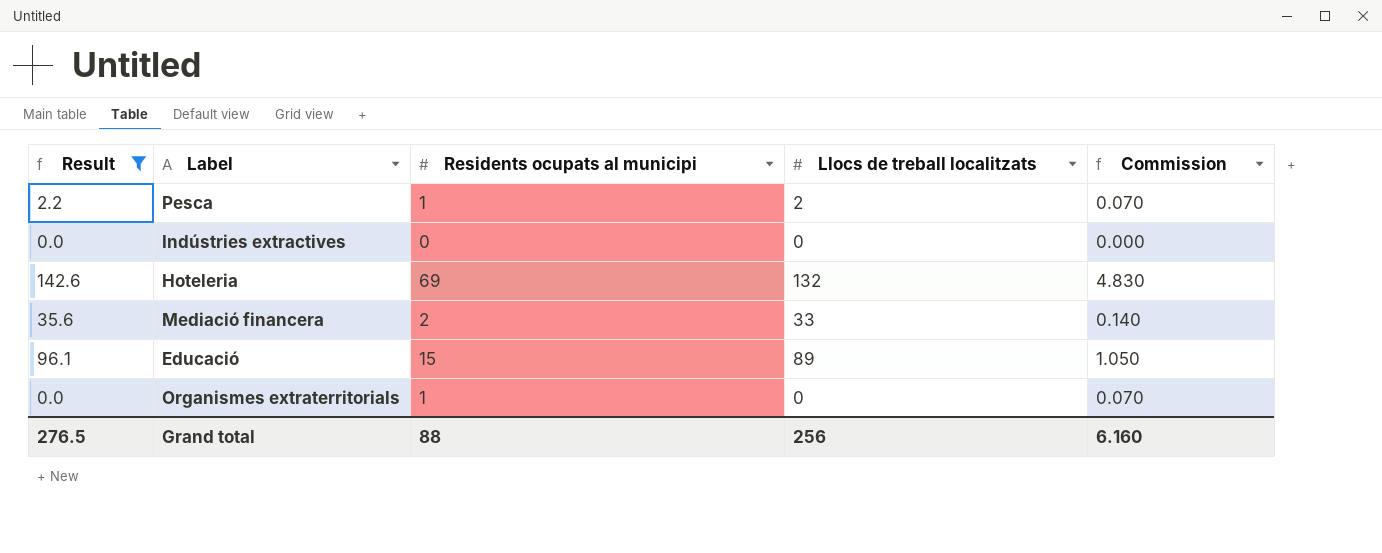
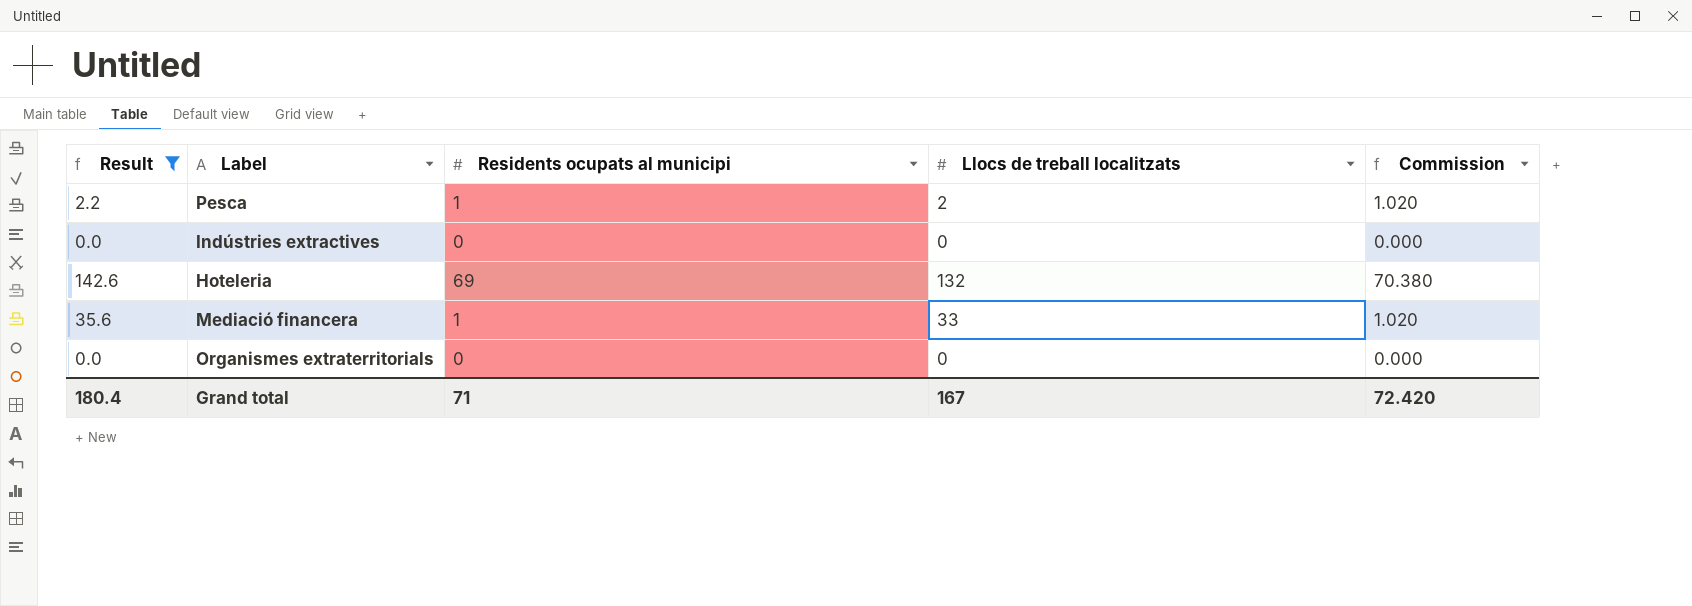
column Commission | formula: [Residents ocupats al municipi] * 0.07 -> [Residents ocupats al municipi] * 1.02
row Educació: 96.1 | 15 | 89 | 1.050 -> none
Mediació financera | Residents ocupats al municipi: 2 -> 1
Organismes extraterritorials | Residents ocupats al municipi: 1 -> 0
Grand total | Result: 276.5 -> 180.4
Grand total | Residents ocupats al municipi: 88 -> 71
Grand total | Llocs de treball localitzats: 256 -> 167
Grand total | Commission: 6.160 -> 72.420

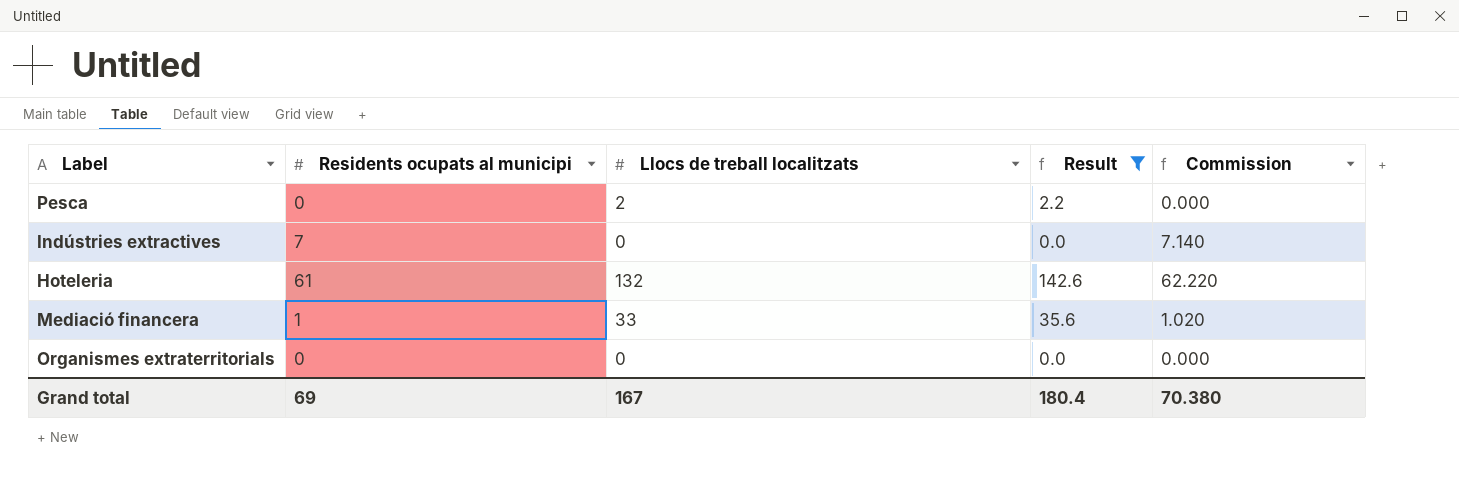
column Result | position: 1 -> 4
Pesca | Residents ocupats al municipi: 1 -> 0
Pesca | Commission: 1.020 -> 0.000
Indústries extractives | Residents ocupats al municipi: 0 -> 7
Indústries extractives | Commission: 0.000 -> 7.140
Hoteleria | Residents ocupats al municipi: 69 -> 61
Hoteleria | Commission: 70.380 -> 62.220
Grand total | Residents ocupats al municipi: 71 -> 69
Grand total | Commission: 72.420 -> 70.380

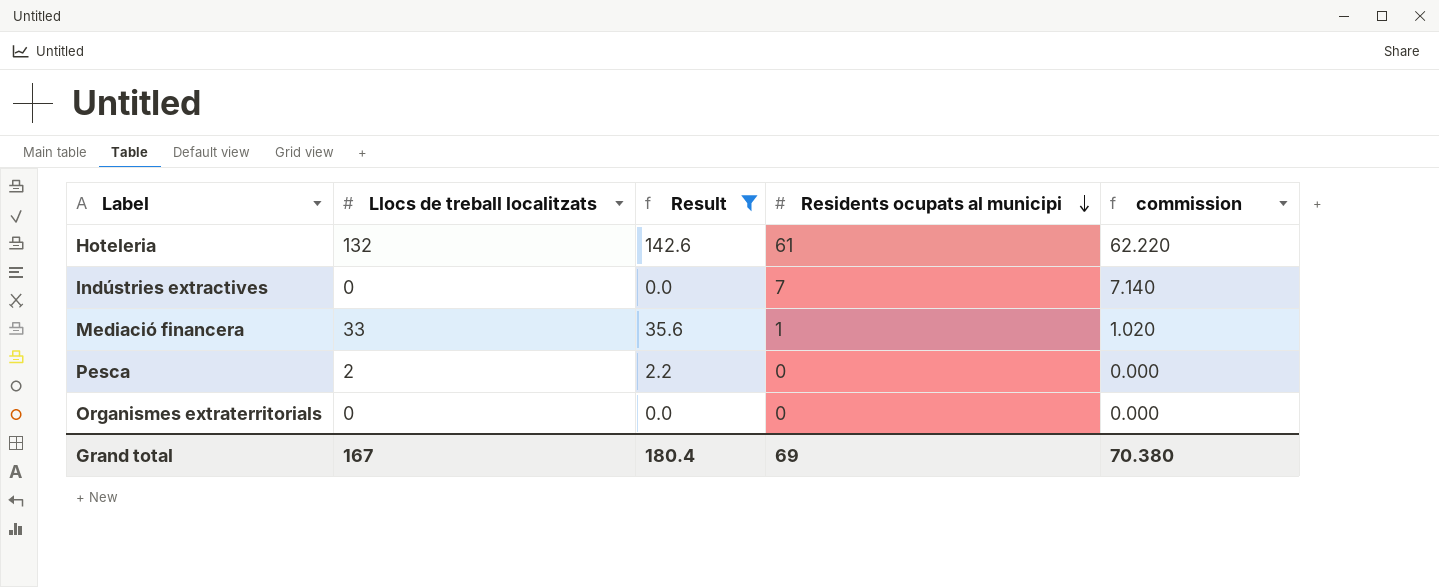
row order: none -> Residents ocupats al municipi descending
column Residents ocupats al municipi | position: 2 -> 4
column name: Commission -> commission

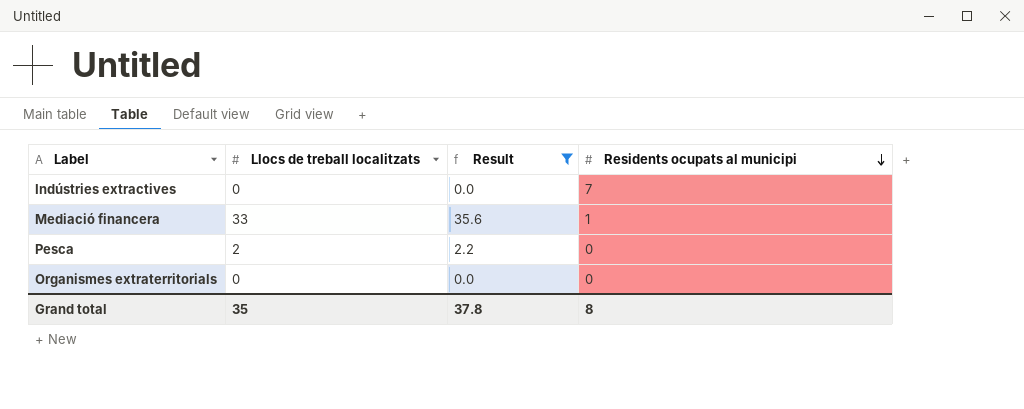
column commission | formula: [Residents ocupats al municipi] * 1.02 -> none
row Hoteleria: 132 | 142.6 | 61 | 62.220 -> none
Grand total | Llocs de treball localitzats: 167 -> 35
Grand total | Result: 180.4 -> 37.8
Grand total | Residents ocupats al municipi: 69 -> 8

